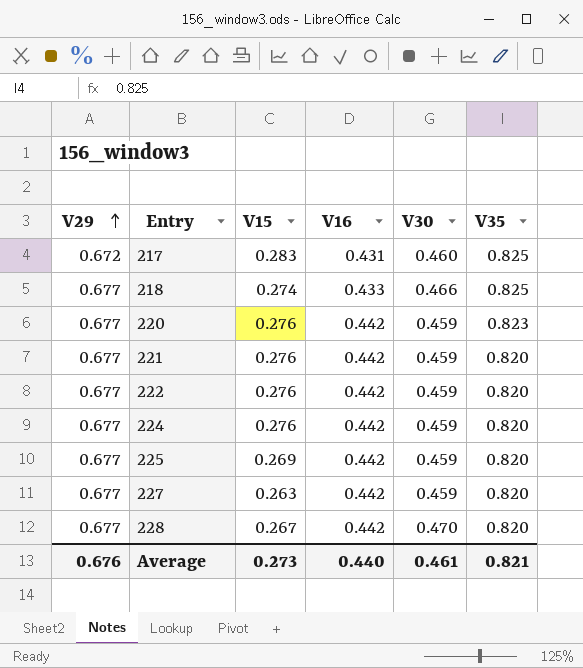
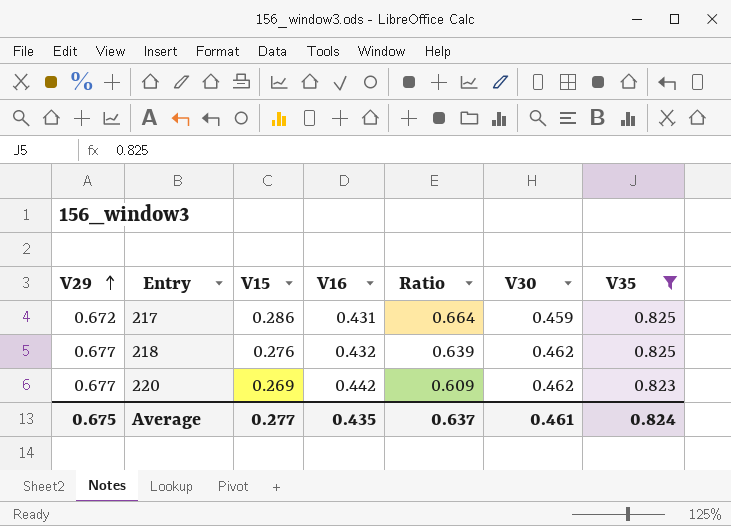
filter: none -> V35 != 0.820
column Ratio | formula: none -> [V15] / [V16]
217 | V15: 0.283 -> 0.286
217 | V30: 0.460 -> 0.459
218 | V15: 0.274 -> 0.276
218 | V16: 0.433 -> 0.432
218 | V30: 0.466 -> 0.462
220 | V15: 0.276 -> 0.269
220 | V30: 0.459 -> 0.462
Average | V29: 0.676 -> 0.675
Average | V15: 0.273 -> 0.277
Average | V16: 0.440 -> 0.435
Average | V35: 0.821 -> 0.824

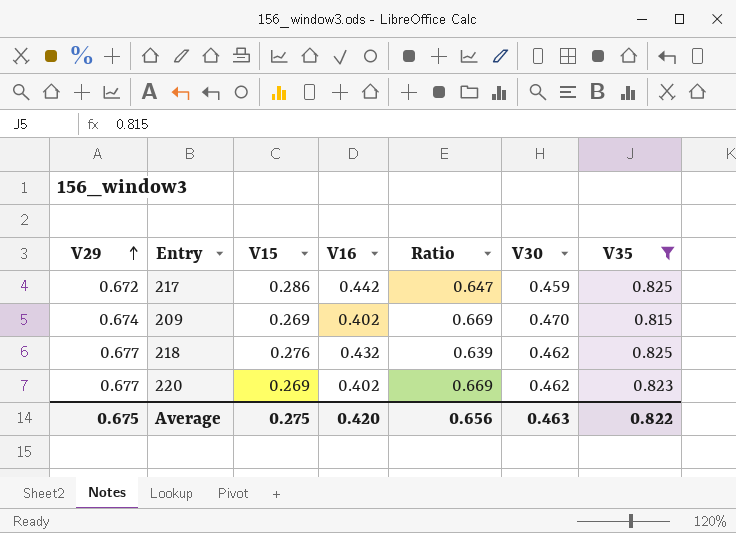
217 | V16: 0.431 -> 0.442
217 | Ratio: 0.664 -> 0.647
row 209: none -> 0.674 | 0.269 | 0.402 | 0.669 | 0.470 | 0.815
220 | V16: 0.442 -> 0.402
220 | Ratio: 0.609 -> 0.669
Average | V15: 0.277 -> 0.275
Average | V16: 0.435 -> 0.420
Average | Ratio: 0.637 -> 0.656
Average | V30: 0.461 -> 0.463
Average | V35: 0.824 -> 0.822

